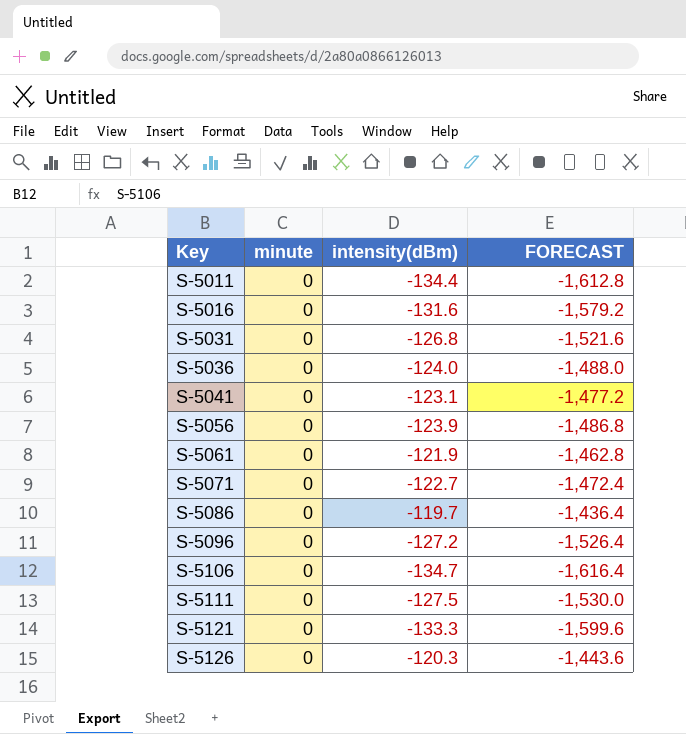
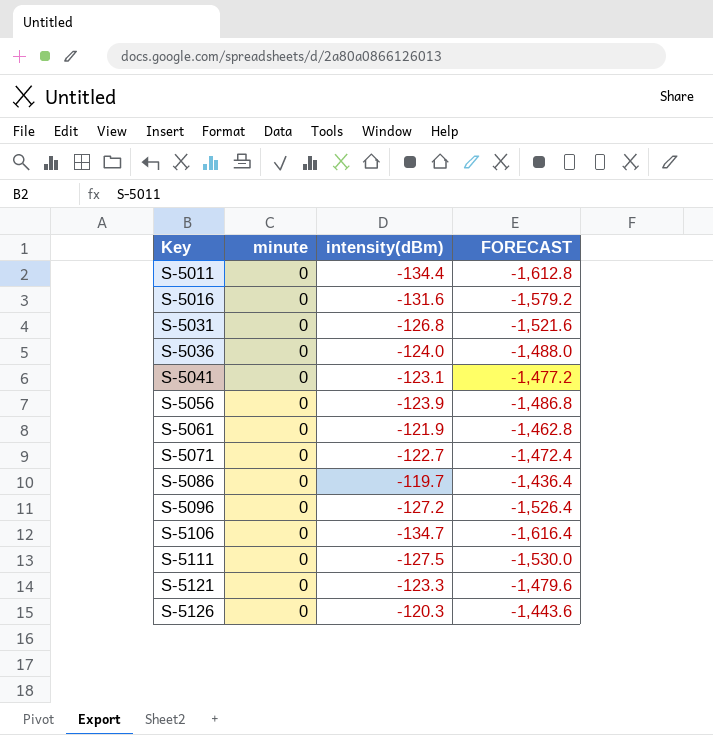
S-5121 | intensity(dBm): -133.3 -> -123.3
S-5121 | FORECAST: -1,599.6 -> -1,479.6

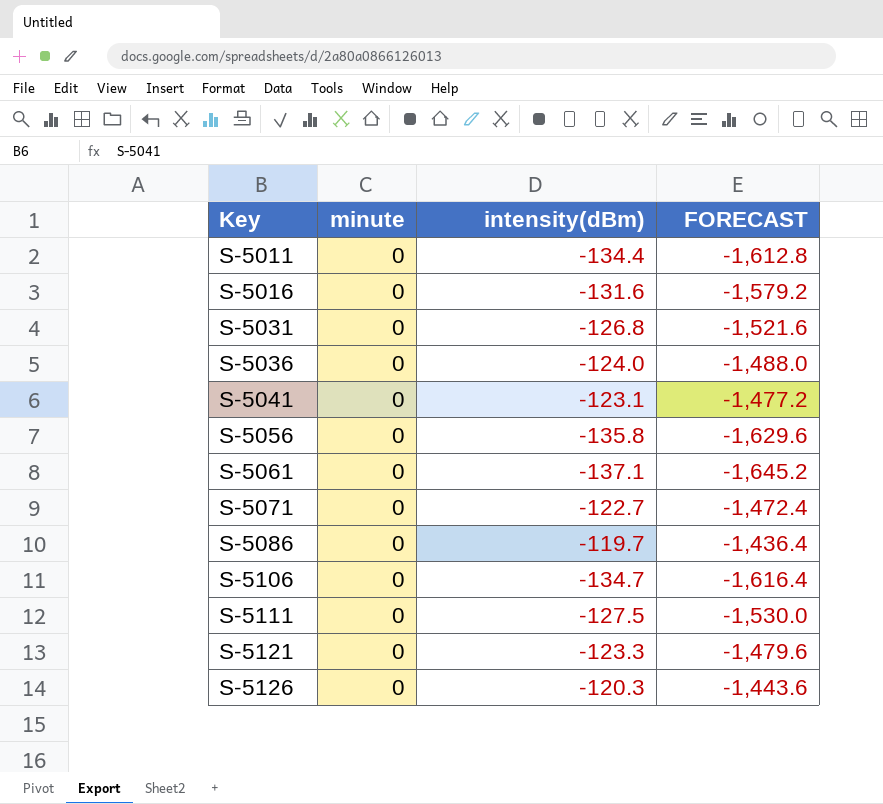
row S-5096: 0 | -127.2 | -1,526.4 -> none
S-5056 | intensity(dBm): -123.9 -> -135.8
S-5056 | FORECAST: -1,486.8 -> -1,629.6
S-5061 | intensity(dBm): -121.9 -> -137.1
S-5061 | FORECAST: -1,462.8 -> -1,645.2

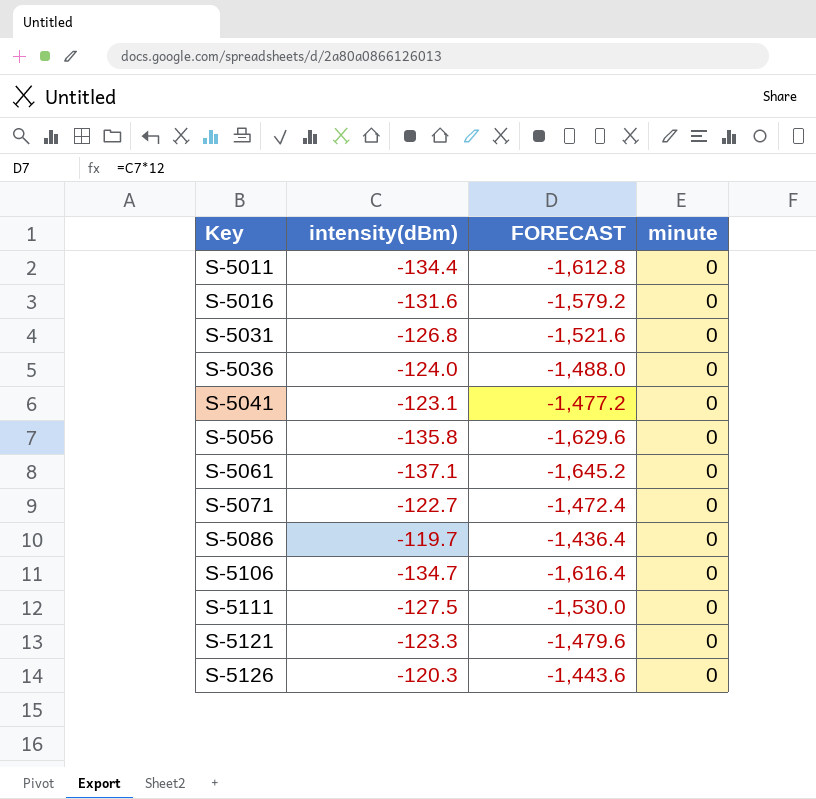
column minute | position: 2 -> 4

